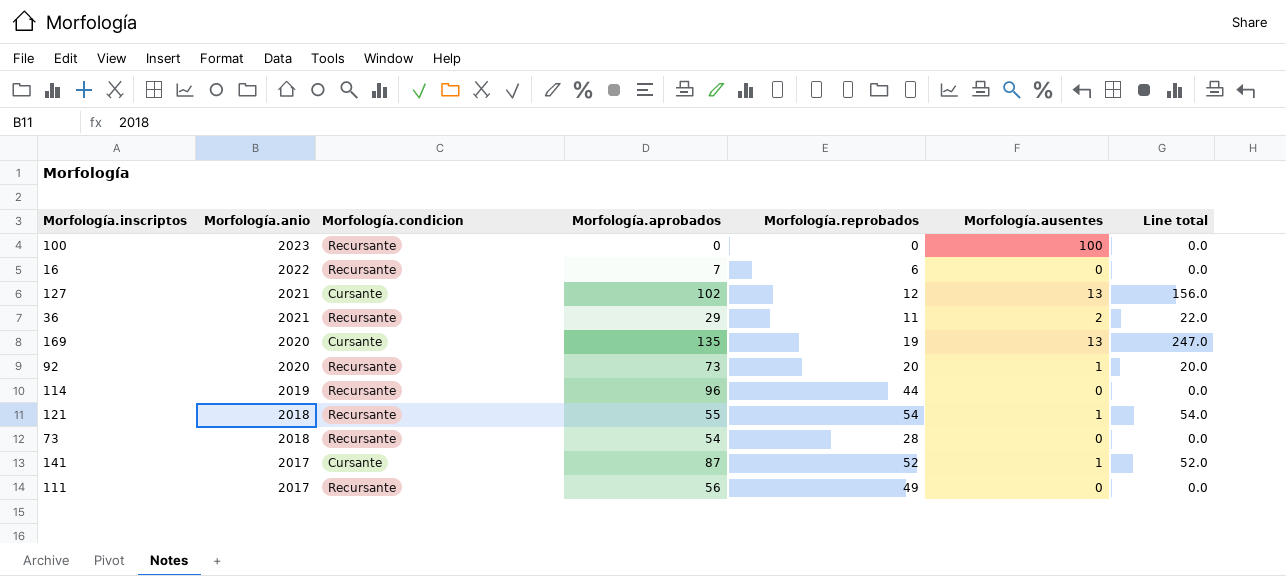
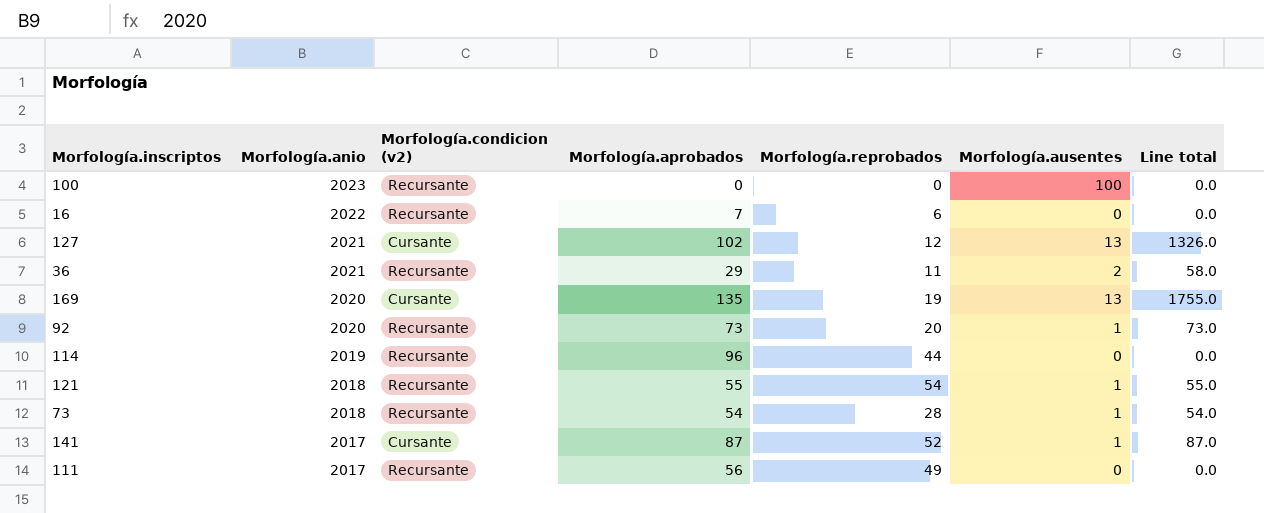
column name: Morfología.condicion -> Morfología.condicion (v2)
column Line total | formula: [Morfología.reprobados] * [Morfología.ausentes] -> [Morfología.aprobados] * [Morfología.ausentes]
73 | Morfología.ausentes: 0 -> 1

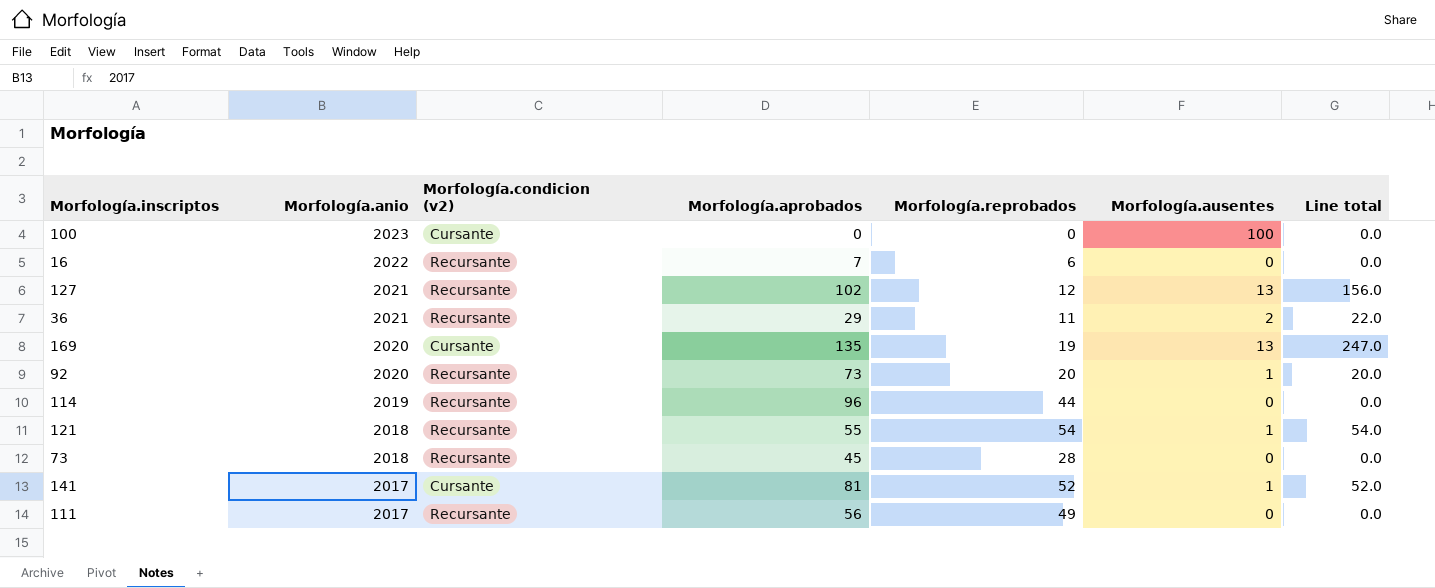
column Line total | formula: [Morfología.aprobados] * [Morfología.ausentes] -> [Morfología.reprobados] * [Morfología.ausentes]
100 | Morfología.condicion (v2): Recursante -> Cursante
127 | Morfología.condicion (v2): Cursante -> Recursante
73 | Morfología.aprobados: 54 -> 45
73 | Morfología.ausentes: 1 -> 0
141 | Morfología.aprobados: 87 -> 81

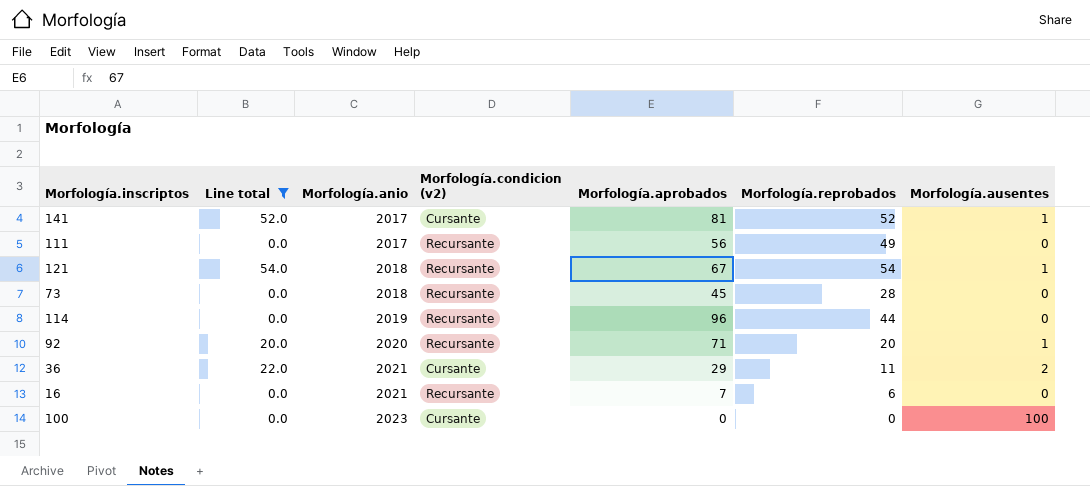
filter: none -> Line total <= 54.0
row order: Morfología.anio descending -> Morfología.anio ascending
column Line total | position: 7 -> 2
121 | Morfología.aprobados: 55 -> 67
92 | Morfología.aprobados: 73 -> 71
36 | Morfología.condicion (v2): Recursante -> Cursante
16 | Morfología.anio: 2022 -> 2021

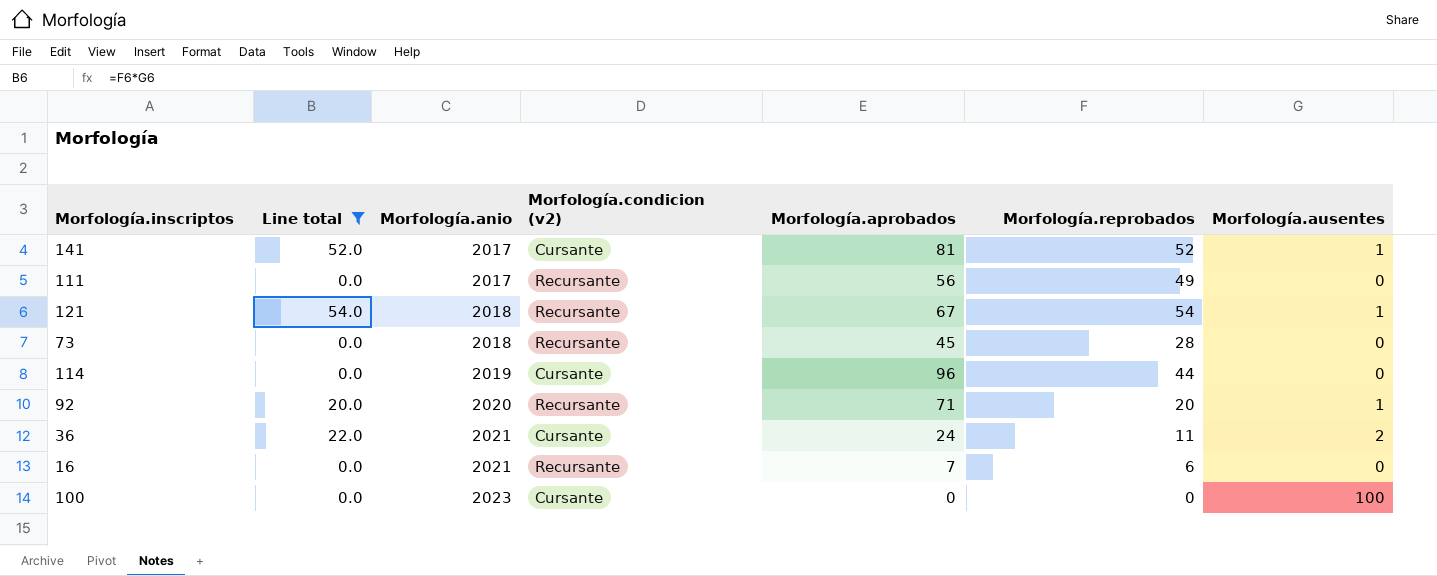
114 | Morfología.condicion (v2): Recursante -> Cursante
36 | Morfología.aprobados: 29 -> 24

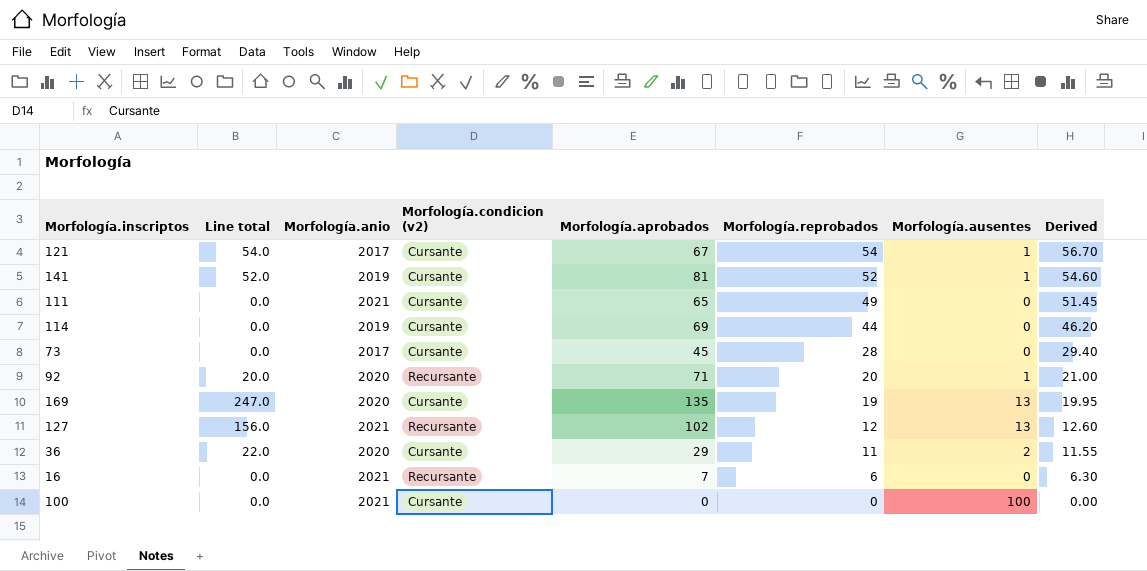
filter: Line total <= 54.0 -> none
row order: Morfología.anio ascending -> Morfología.reprobados descending
column Derived | formula: none -> [Morfología.reprobados] * 1.05
121 | Morfología.anio: 2018 -> 2017
121 | Morfología.condicion (v2): Recursante -> Cursante
141 | Morfología.anio: 2017 -> 2019
111 | Morfología.anio: 2017 -> 2021
111 | Morfología.condicion (v2): Recursante -> Cursante
111 | Morfología.aprobados: 56 -> 65
114 | Morfología.aprobados: 96 -> 69
73 | Morfología.anio: 2018 -> 2017
73 | Morfología.condicion (v2): Recursante -> Cursante
36 | Morfología.anio: 2021 -> 2020
36 | Morfología.aprobados: 24 -> 29
100 | Morfología.anio: 2023 -> 2021

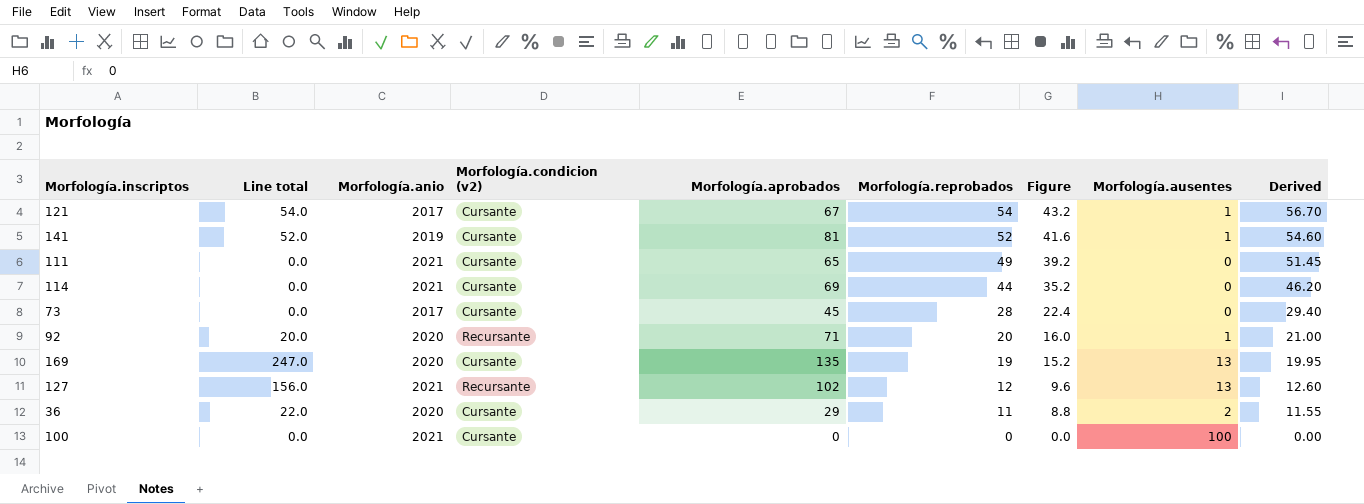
column Figure | formula: none -> [Morfología.reprobados] * 0.8
row 16: 0.0 | 2021 | Recursante | 7 | 6 | 0 | 6.30 -> none
114 | Morfología.anio: 2019 -> 2021

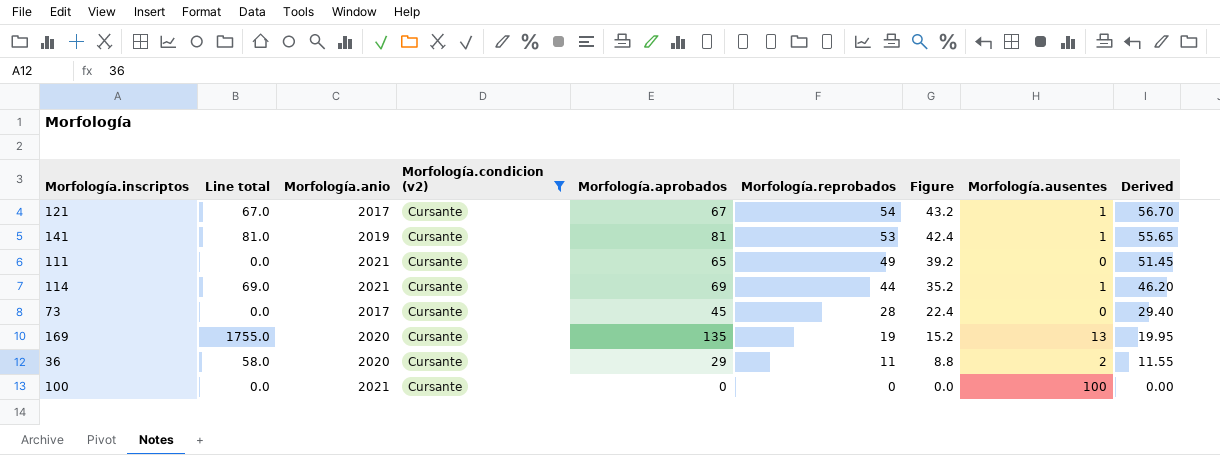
filter: none -> Morfología.condicion (v2) = Cursante
column Line total | formula: [Morfología.reprobados] * [Morfología.ausentes] -> [Morfología.aprobados] * [Morfología.ausentes]
141 | Morfología.reprobados: 52 -> 53
141 | Figure: 41.6 -> 42.4
141 | Derived: 54.60 -> 55.65
114 | Morfología.ausentes: 0 -> 1

